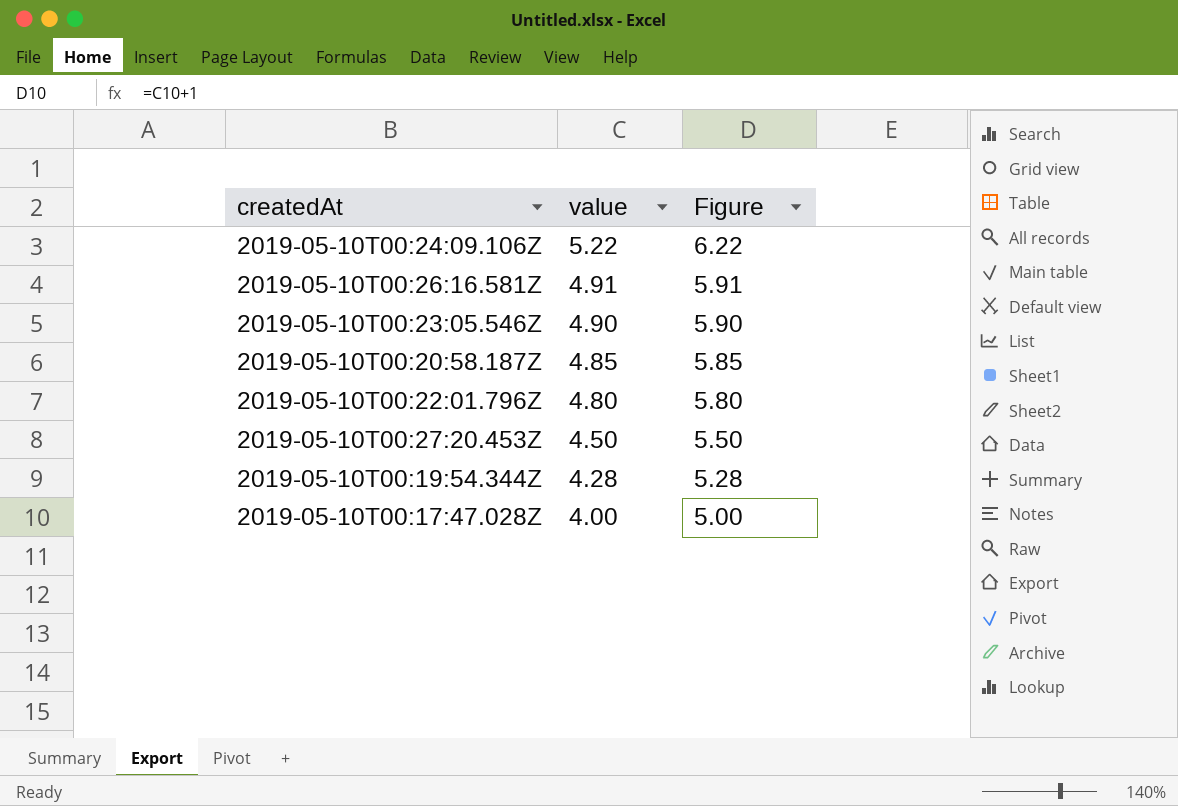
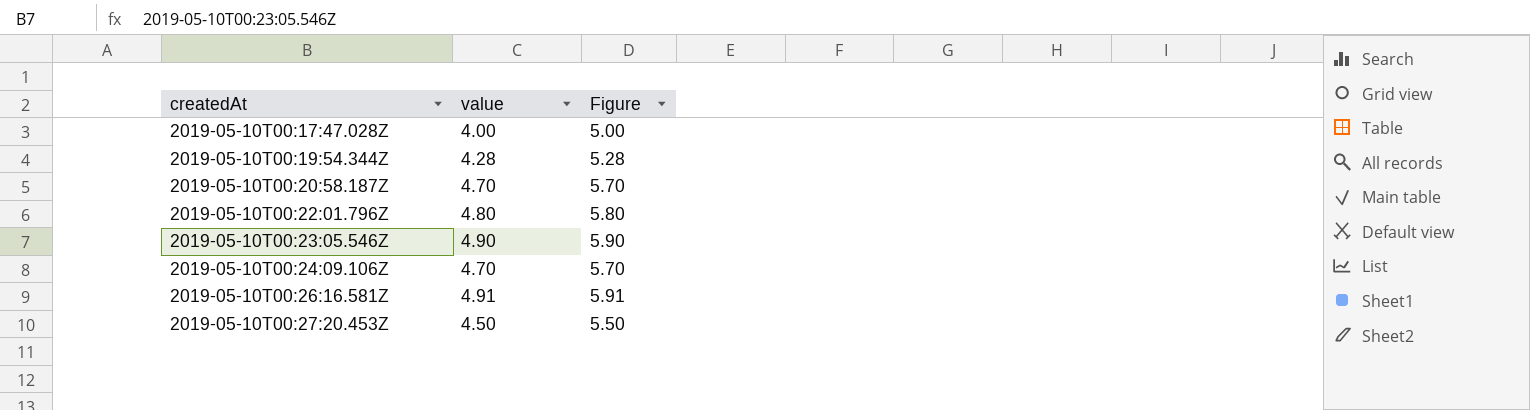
row order: value descending -> createdAt ascending
2019-05-10T00:20:58.187Z | value: 4.85 -> 4.70
2019-05-10T00:20:58.187Z | Figure: 5.85 -> 5.70
2019-05-10T00:24:09.106Z | value: 5.22 -> 4.70
2019-05-10T00:24:09.106Z | Figure: 6.22 -> 5.70

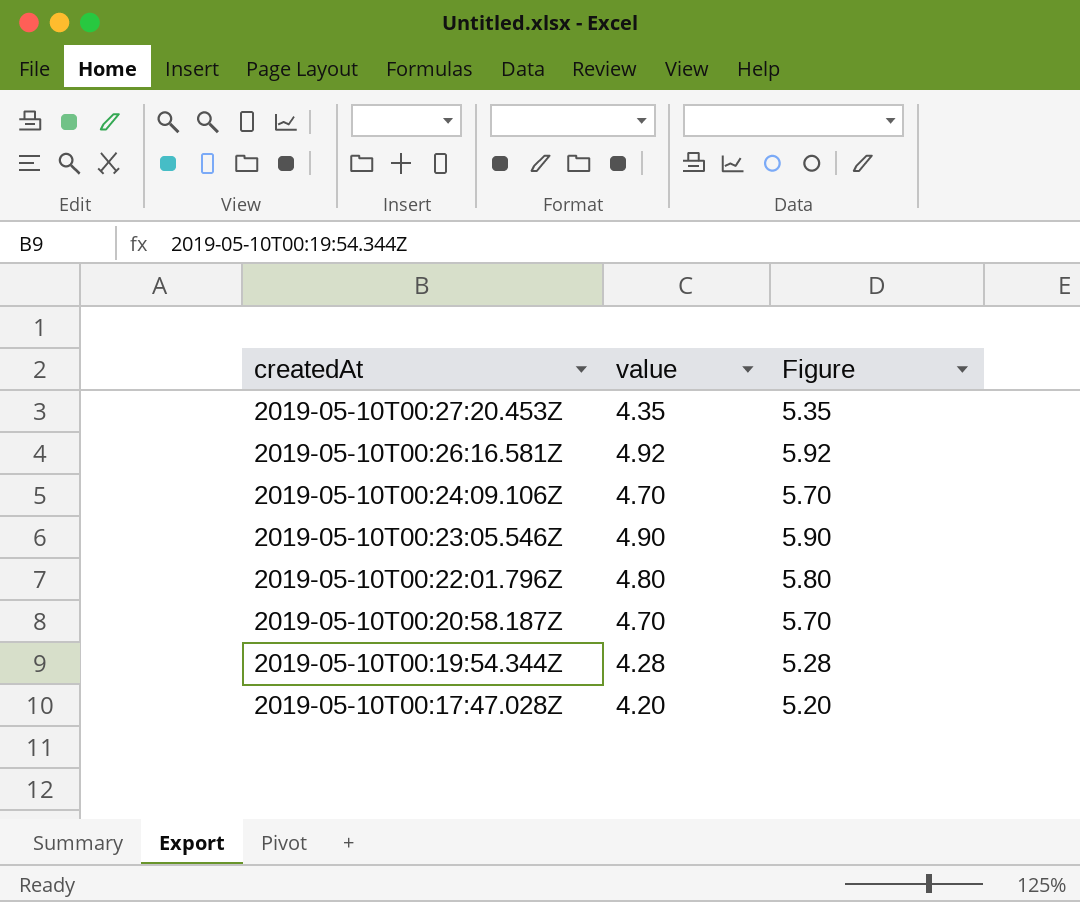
row order: createdAt ascending -> createdAt descending
2019-05-10T00:27:20.453Z | value: 4.50 -> 4.35
2019-05-10T00:27:20.453Z | Figure: 5.50 -> 5.35
2019-05-10T00:26:16.581Z | value: 4.91 -> 4.92
2019-05-10T00:26:16.581Z | Figure: 5.91 -> 5.92
2019-05-10T00:17:47.028Z | value: 4.00 -> 4.20
2019-05-10T00:17:47.028Z | Figure: 5.00 -> 5.20

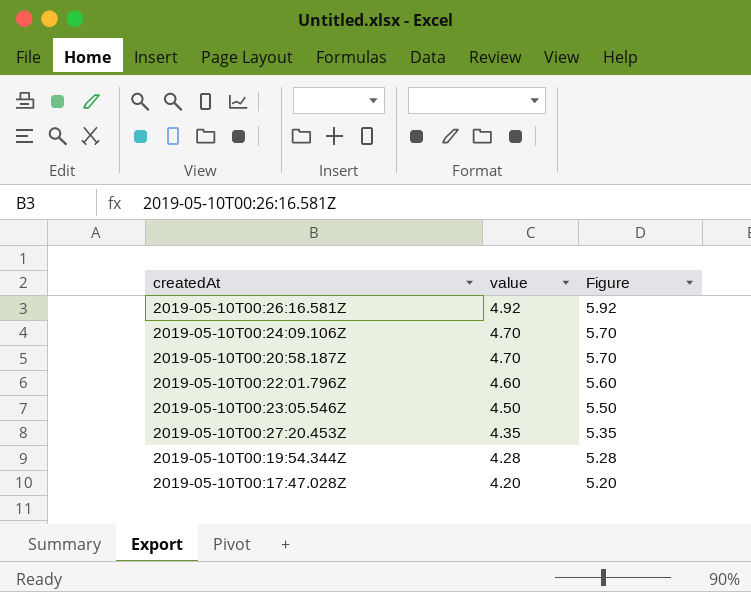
row order: createdAt descending -> value descending
2019-05-10T00:22:01.796Z | value: 4.80 -> 4.60
2019-05-10T00:22:01.796Z | Figure: 5.80 -> 5.60
2019-05-10T00:23:05.546Z | value: 4.90 -> 4.50
2019-05-10T00:23:05.546Z | Figure: 5.90 -> 5.50

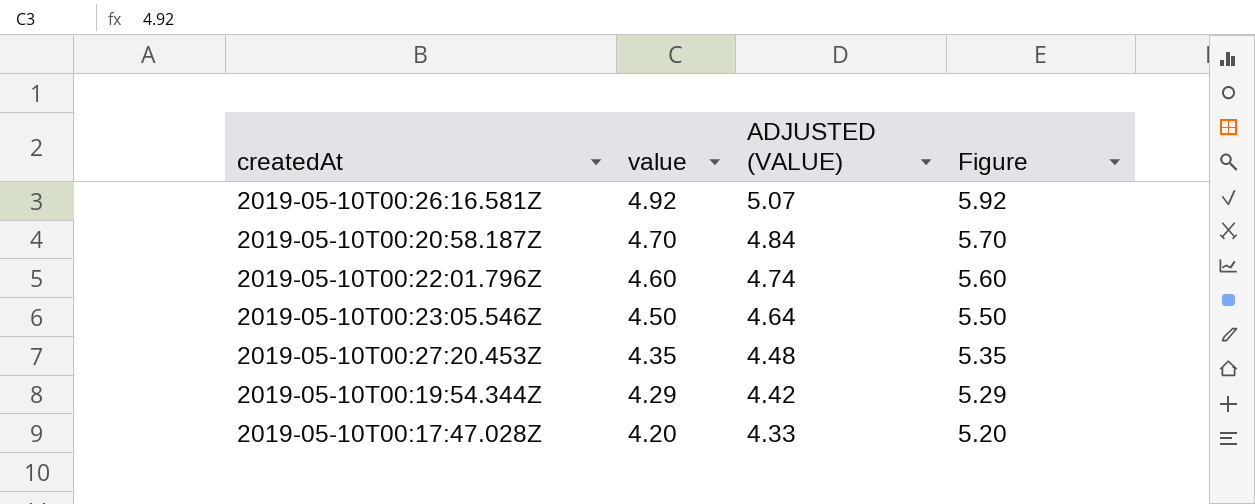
column ADJUSTED (VALUE) | formula: none -> [value] * 1.03
row 2019-05-10T00:24:09.106Z: 4.70 | 5.70 -> none
2019-05-10T00:19:54.344Z | value: 4.28 -> 4.29
2019-05-10T00:19:54.344Z | Figure: 5.28 -> 5.29

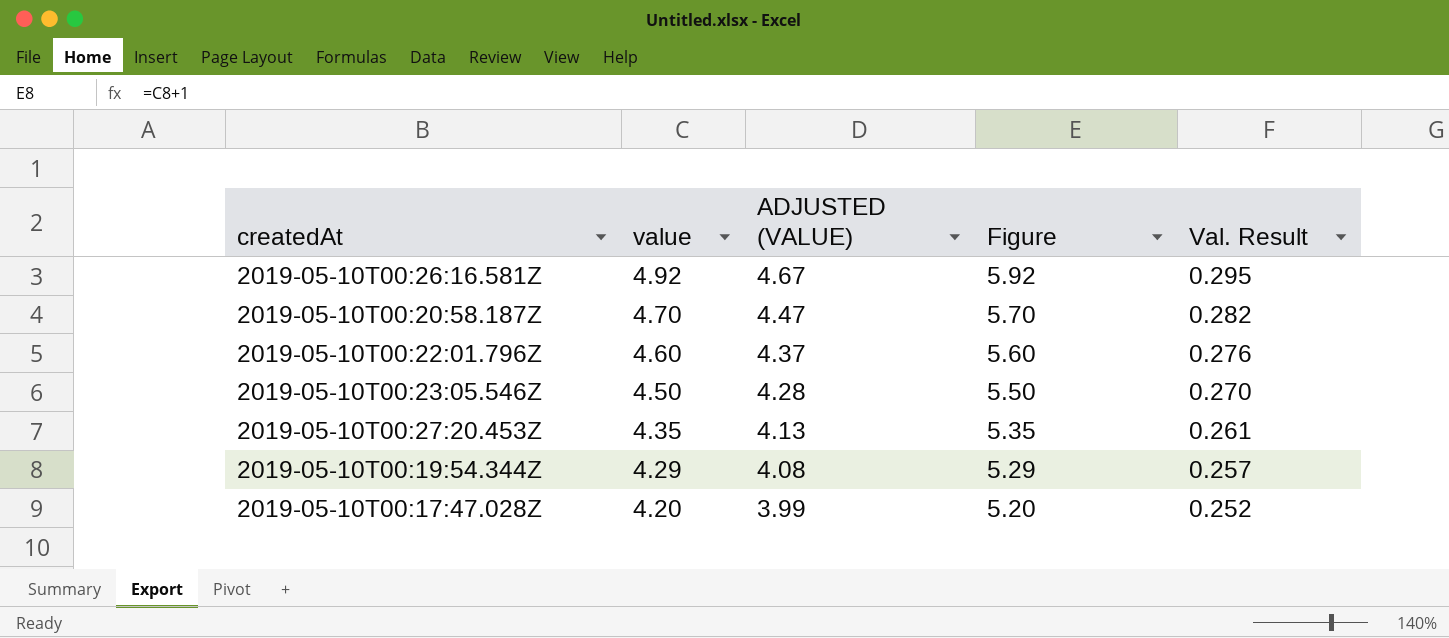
column ADJUSTED (VALUE) | formula: [value] * 1.03 -> [value] * 0.95
column Val. Result | formula: none -> [value] * 0.06

